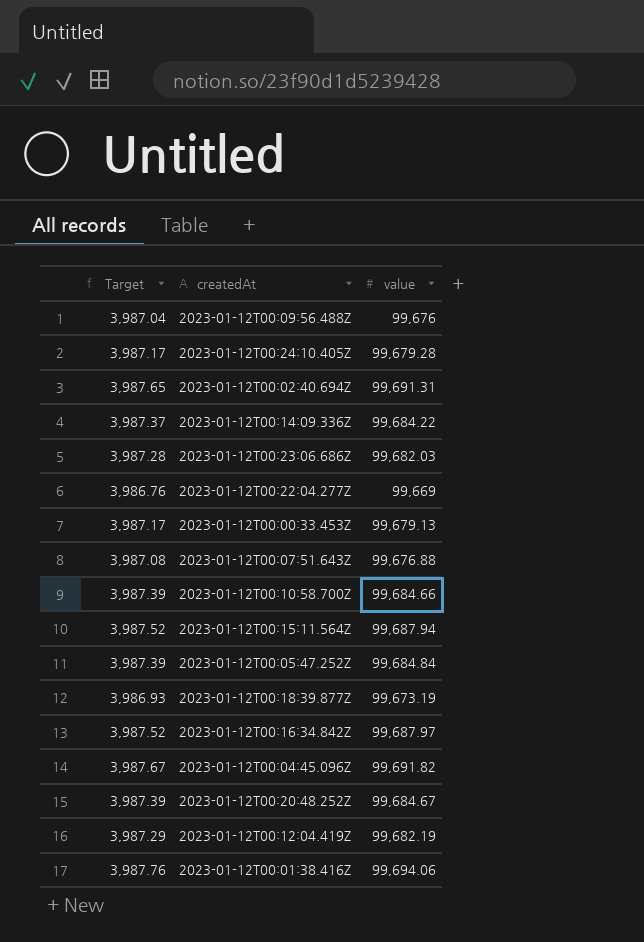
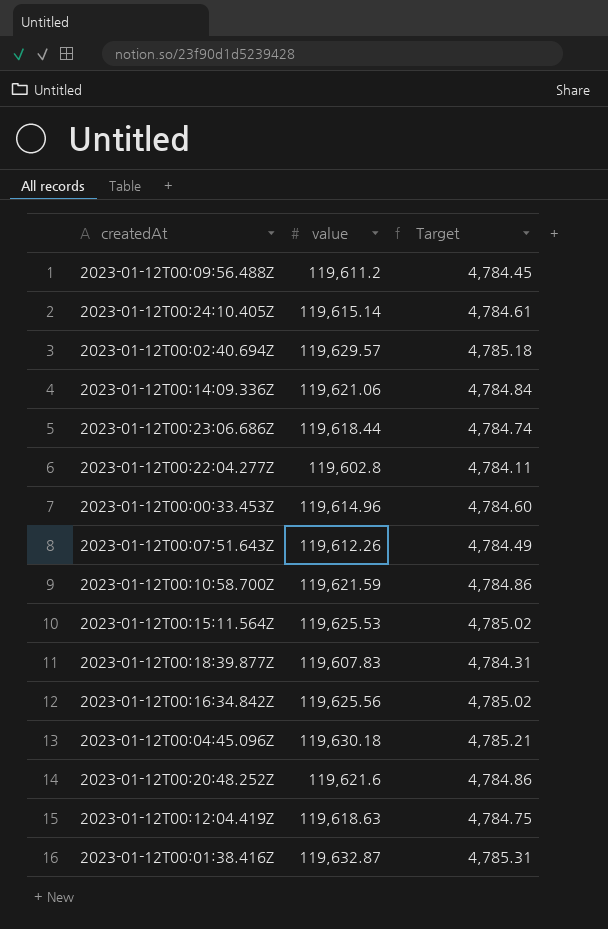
column Target | position: 1 -> 3
row 2023-01-12T00:05:47.252Z: 3,987.39 | 99,684.84 -> none
2023-01-12T00:09:56.488Z | value: 99,676 -> 119,611.2
2023-01-12T00:09:56.488Z | Target: 3,987.04 -> 4,784.45
2023-01-12T00:24:10.405Z | value: 99,679.28 -> 119,615.14
2023-01-12T00:24:10.405Z | Target: 3,987.17 -> 4,784.61
2023-01-12T00:02:40.694Z | value: 99,691.31 -> 119,629.57
2023-01-12T00:02:40.694Z | Target: 3,987.65 -> 4,785.18
2023-01-12T00:14:09.336Z | value: 99,684.22 -> 119,621.06
2023-01-12T00:14:09.336Z | Target: 3,987.37 -> 4,784.84
2023-01-12T00:23:06.686Z | value: 99,682.03 -> 119,618.44
2023-01-12T00:23:06.686Z | Target: 3,987.28 -> 4,784.74
2023-01-12T00:22:04.277Z | value: 99,669 -> 119,602.8
2023-01-12T00:22:04.277Z | Target: 3,986.76 -> 4,784.11
2023-01-12T00:00:33.453Z | value: 99,679.13 -> 119,614.96
2023-01-12T00:00:33.453Z | Target: 3,987.17 -> 4,784.60
2023-01-12T00:07:51.643Z | value: 99,676.88 -> 119,612.26
2023-01-12T00:07:51.643Z | Target: 3,987.08 -> 4,784.49
2023-01-12T00:10:58.700Z | value: 99,684.66 -> 119,621.59
2023-01-12T00:10:58.700Z | Target: 3,987.39 -> 4,784.86
2023-01-12T00:15:11.564Z | value: 99,687.94 -> 119,625.53
2023-01-12T00:15:11.564Z | Target: 3,987.52 -> 4,785.02
2023-01-12T00:18:39.877Z | value: 99,673.19 -> 119,607.83
2023-01-12T00:18:39.877Z | Target: 3,986.93 -> 4,784.31
2023-01-12T00:16:34.842Z | value: 99,687.97 -> 119,625.56
2023-01-12T00:16:34.842Z | Target: 3,987.52 -> 4,785.02
2023-01-12T00:04:45.096Z | value: 99,691.82 -> 119,630.18
2023-01-12T00:04:45.096Z | Target: 3,987.67 -> 4,785.21
2023-01-12T00:20:48.252Z | value: 99,684.67 -> 119,621.6
2023-01-12T00:20:48.252Z | Target: 3,987.39 -> 4,784.86
2023-01-12T00:12:04.419Z | value: 99,682.19 -> 119,618.63
2023-01-12T00:12:04.419Z | Target: 3,987.29 -> 4,784.75
2023-01-12T00:01:38.416Z | value: 99,694.06 -> 119,632.87
2023-01-12T00:01:38.416Z | Target: 3,987.76 -> 4,785.31

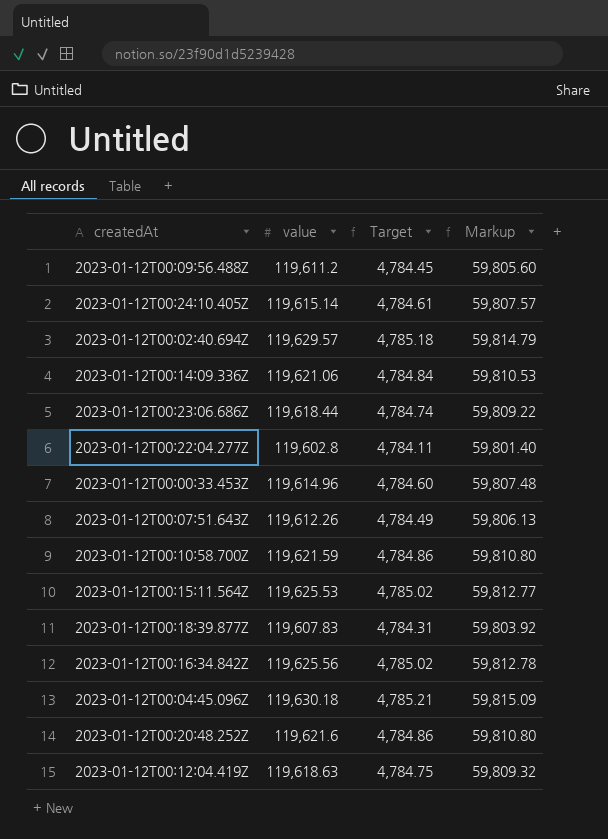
column Markup | formula: none -> [value] * 0.5
row 2023-01-12T00:01:38.416Z: 119,632.87 | 4,785.31 -> none

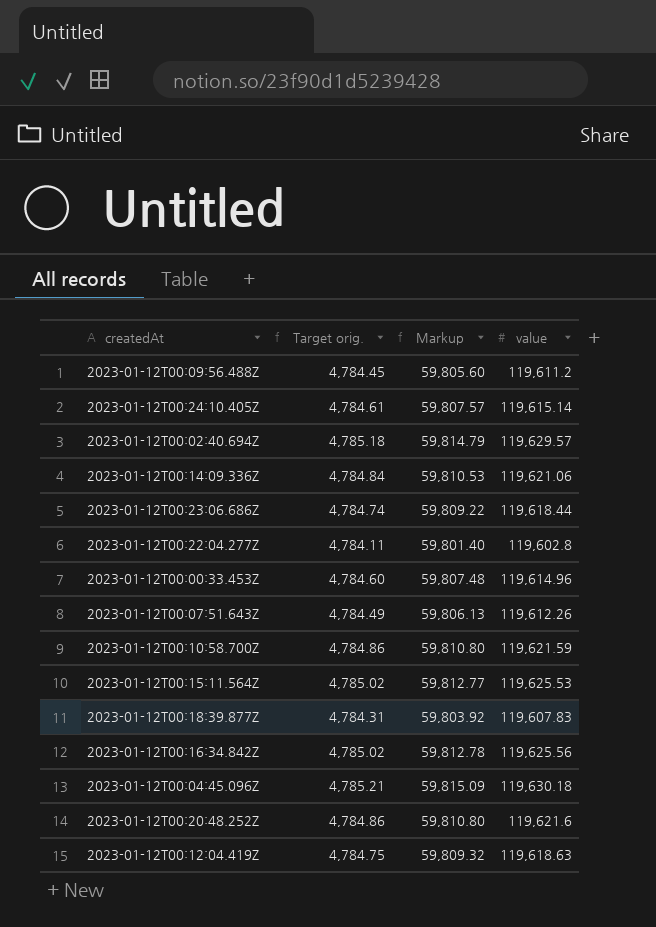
column name: Target -> Target orig.
column value | position: 2 -> 4

